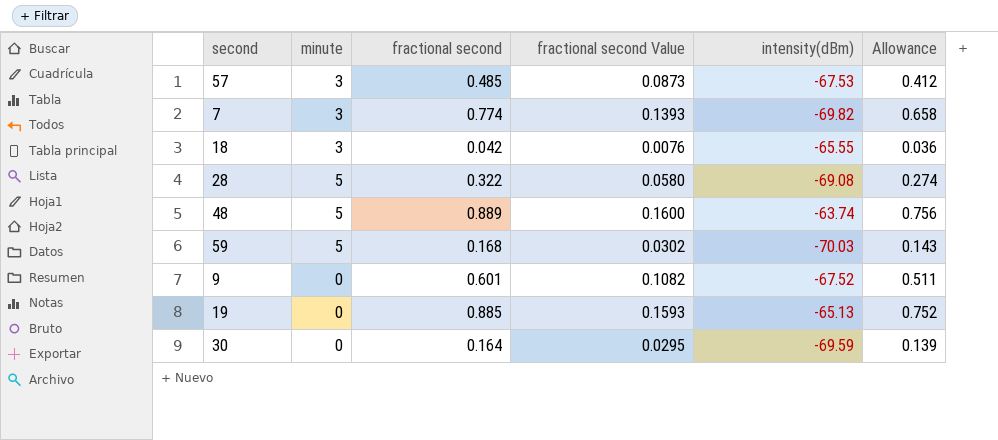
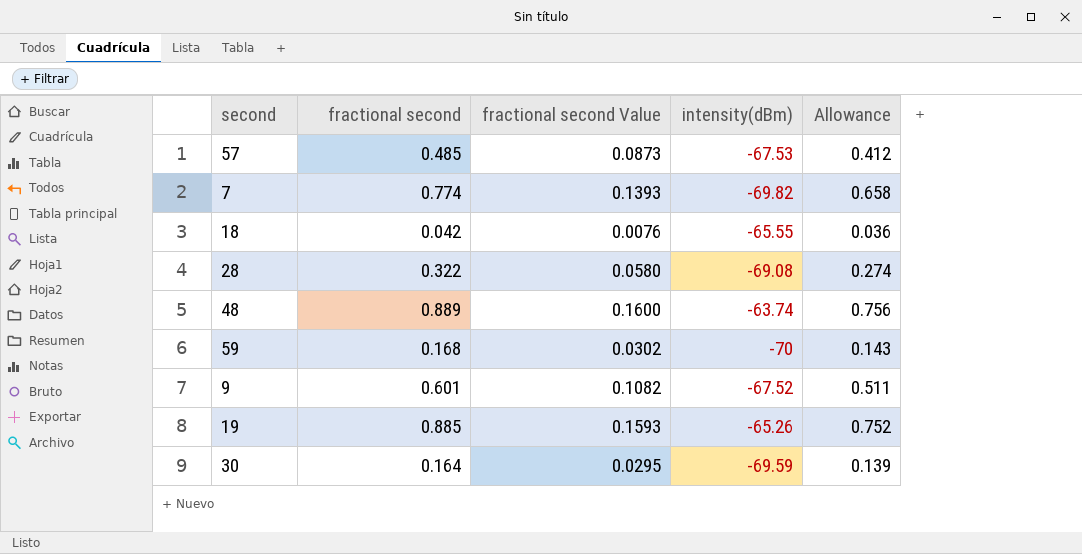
column minute | position: 2 -> none
59 | intensity(dBm): -70.03 -> -70
19 | intensity(dBm): -65.13 -> -65.26

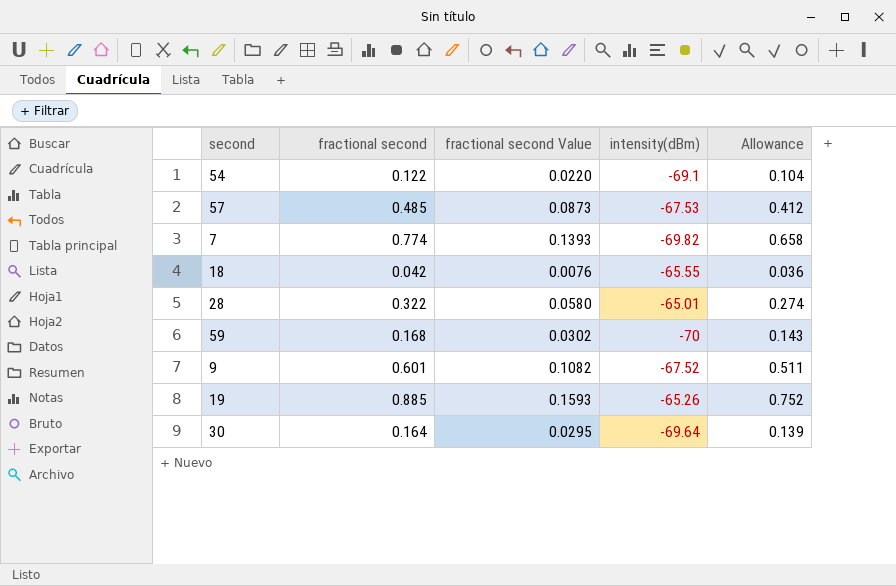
row 48: 0.889 | 0.1600 | -63.74 | 0.756 -> none
row 54: none -> 0.122 | 0.0220 | -69.1 | 0.104
28 | intensity(dBm): -69.08 -> -65.01
30 | intensity(dBm): -69.59 -> -69.64

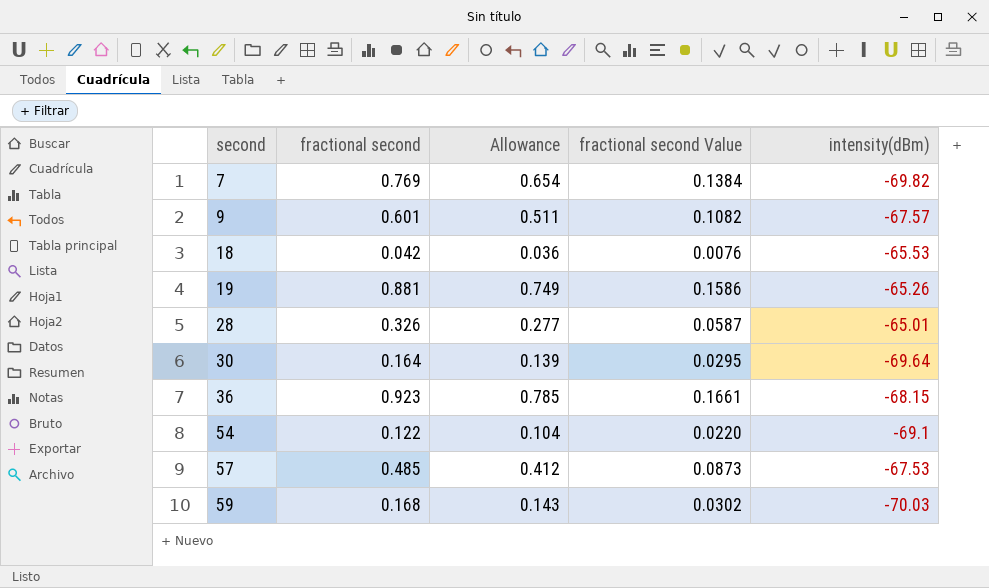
row order: none -> second ascending
column Allowance | position: 5 -> 3
7 | fractional second: 0.774 -> 0.769
7 | Allowance: 0.658 -> 0.654
7 | fractional second Value: 0.1393 -> 0.1384
9 | intensity(dBm): -67.52 -> -67.57
18 | intensity(dBm): -65.55 -> -65.53
19 | fractional second: 0.885 -> 0.881
19 | Allowance: 0.752 -> 0.749
19 | fractional second Value: 0.1593 -> 0.1586
28 | fractional second: 0.322 -> 0.326
28 | Allowance: 0.274 -> 0.277
28 | fractional second Value: 0.0580 -> 0.0587
row 36: none -> 0.923 | 0.785 | 0.1661 | -68.15
59 | intensity(dBm): -70 -> -70.03

